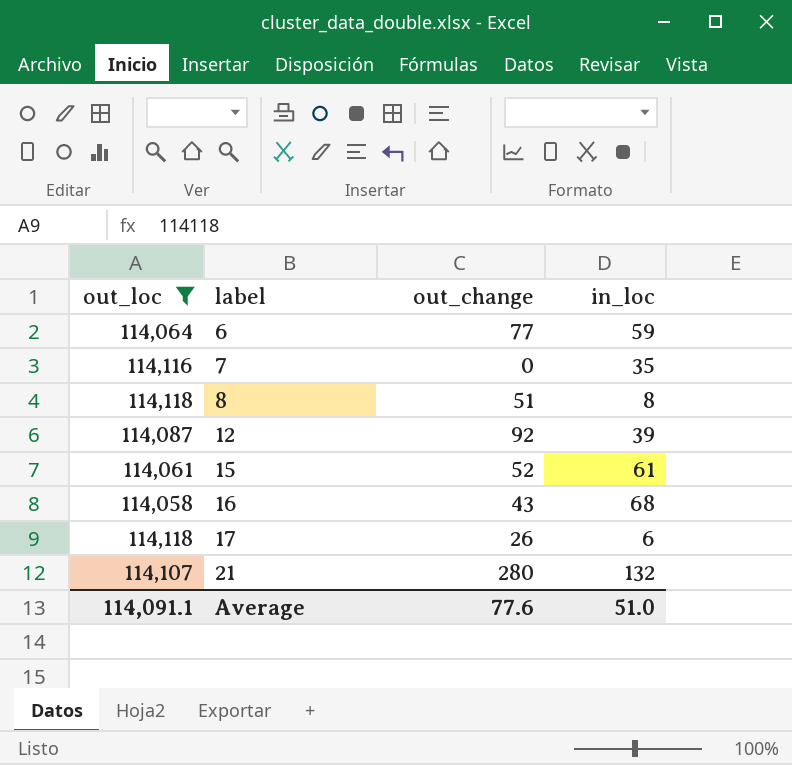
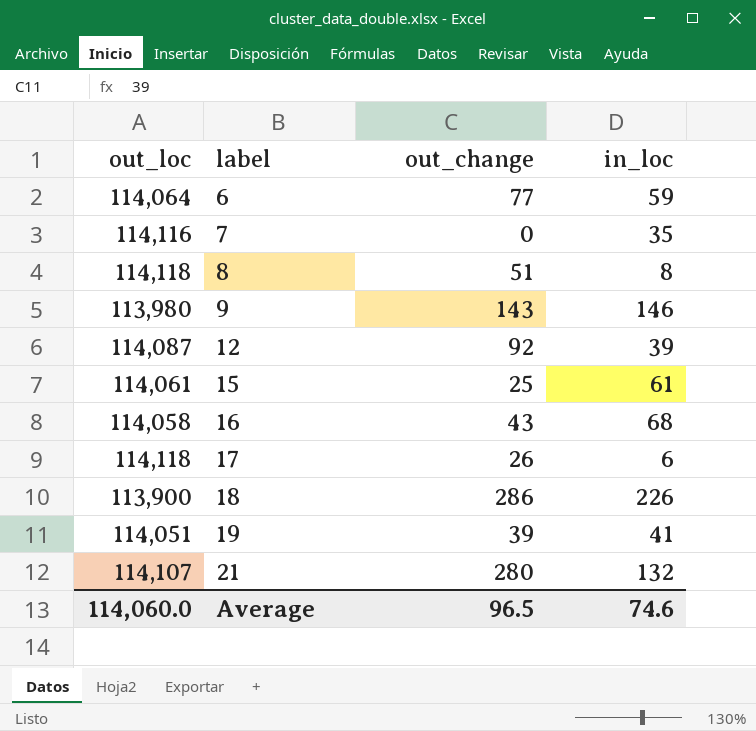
filter: out_loc >= 114,058 -> none
15 | out_change: 52 -> 25
Average | out_loc: 114,091.1 -> 114,060.0
Average | out_change: 77.6 -> 96.5
Average | in_loc: 51.0 -> 74.6

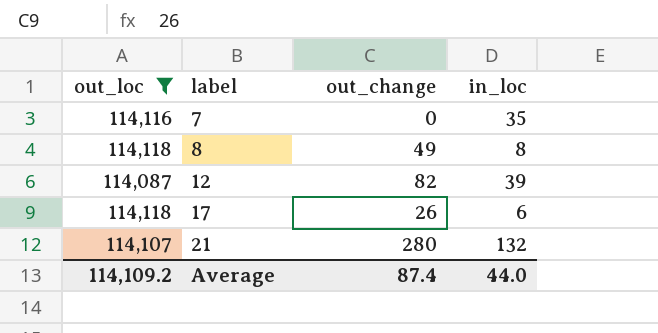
filter: none -> out_loc >= 114,087
8 | out_change: 51 -> 49
12 | out_change: 92 -> 82
Average | out_loc: 114,060.0 -> 114,109.2
Average | out_change: 96.5 -> 87.4
Average | in_loc: 74.6 -> 44.0

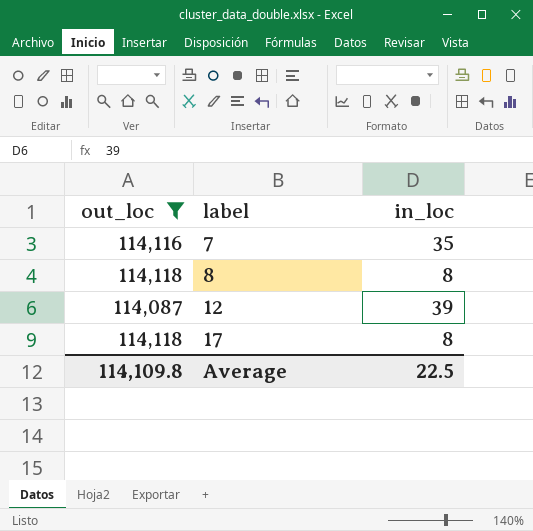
column out_change | position: 3 -> none
row 21: 114,107 | 280 | 132 -> none
17 | in_loc: 6 -> 8
Average | out_loc: 114,109.2 -> 114,109.8
Average | in_loc: 44.0 -> 22.5

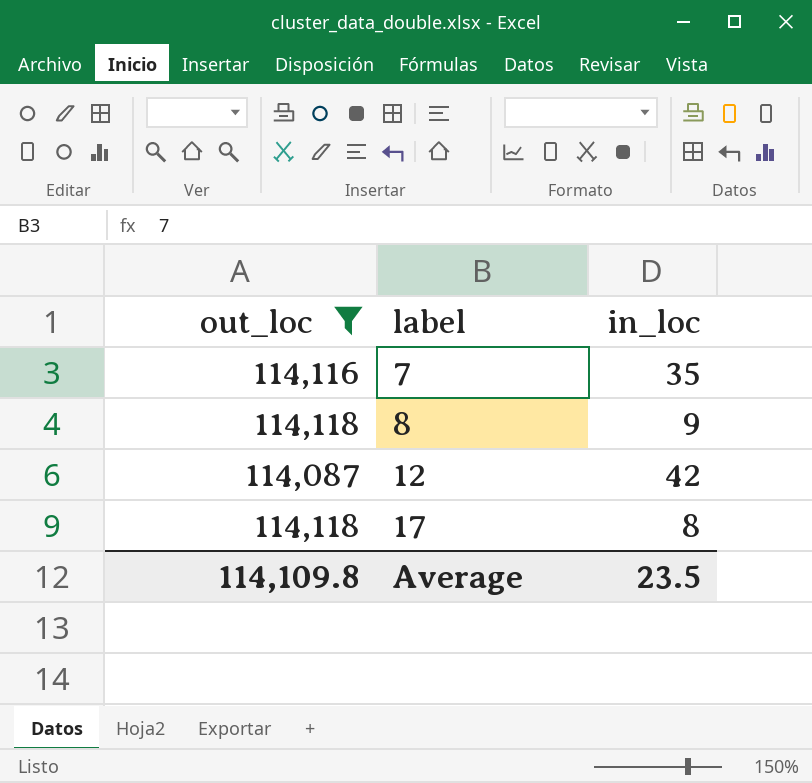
8 | in_loc: 8 -> 9
12 | in_loc: 39 -> 42
Average | in_loc: 22.5 -> 23.5

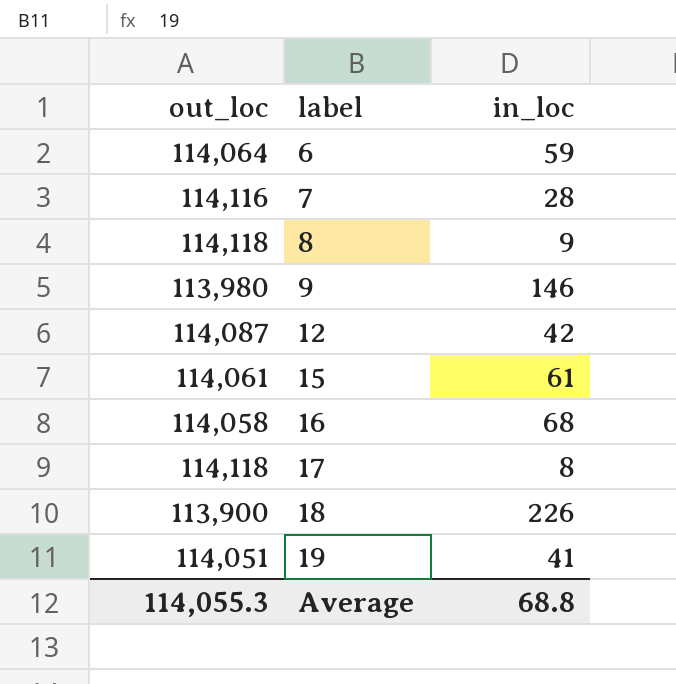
filter: out_loc >= 114,087 -> none
7 | in_loc: 35 -> 28
Average | out_loc: 114,109.8 -> 114,055.3
Average | in_loc: 23.5 -> 68.8

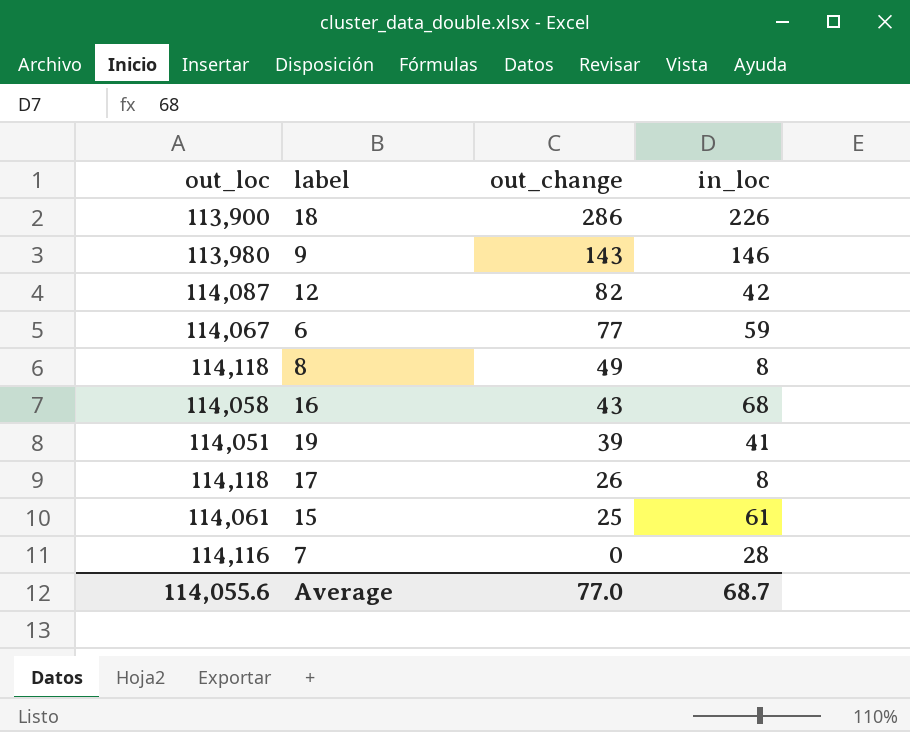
row order: label ascending -> out_change descending
column out_change | position: none -> 3
6 | out_loc: 114,064 -> 114,067
8 | in_loc: 9 -> 8
Average | out_loc: 114,055.3 -> 114,055.6
Average | in_loc: 68.8 -> 68.7

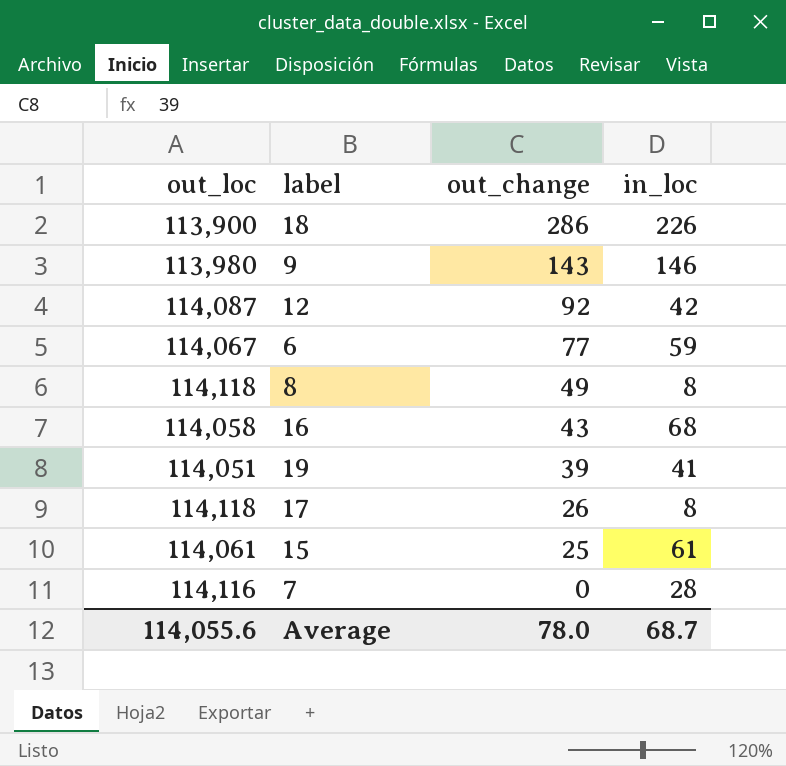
12 | out_change: 82 -> 92
Average | out_change: 77.0 -> 78.0

